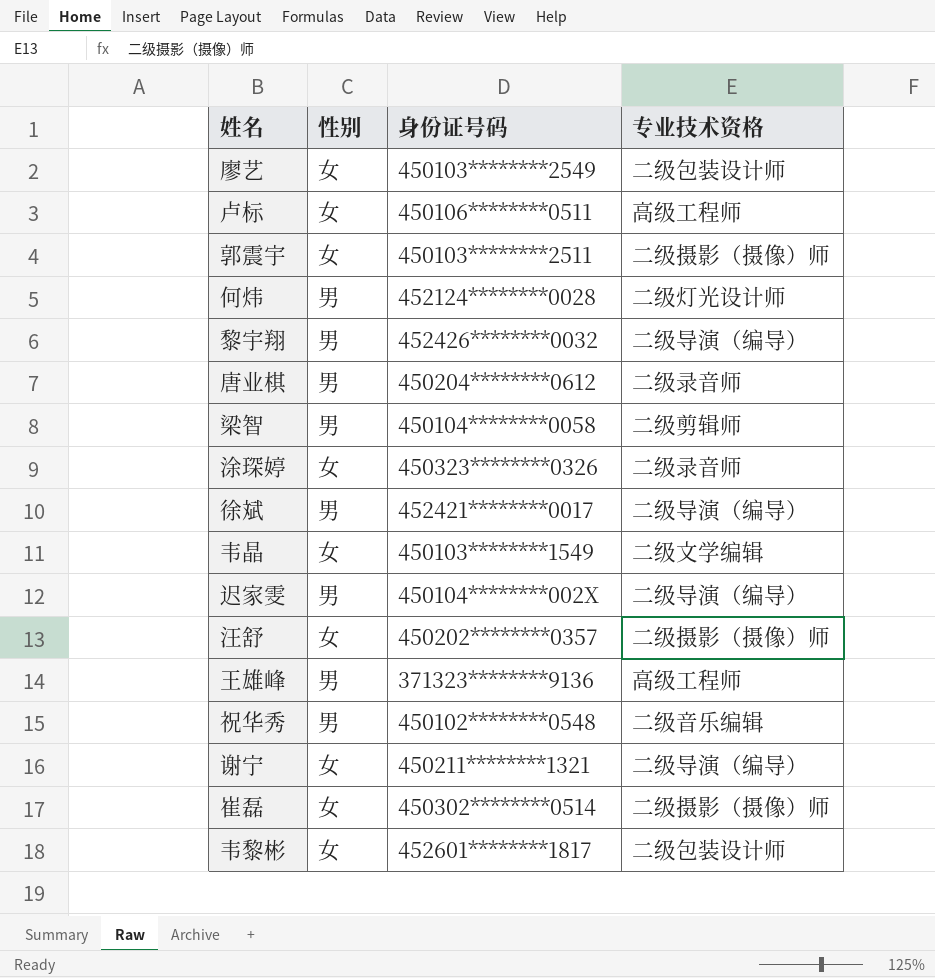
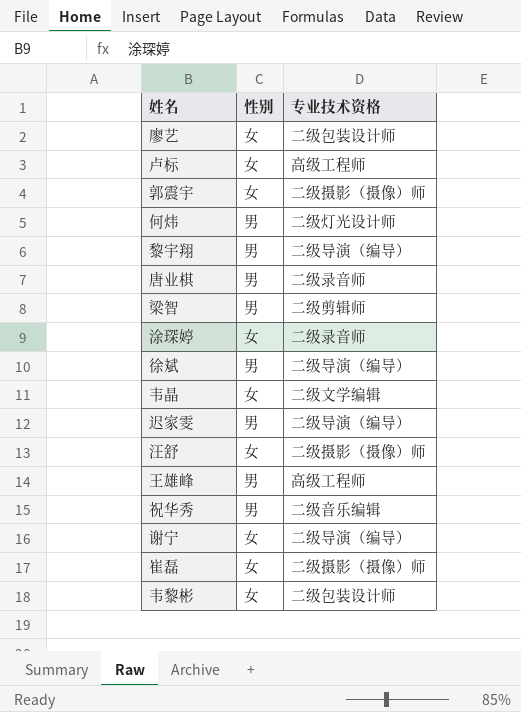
column 身份证号码 | position: 3 -> none

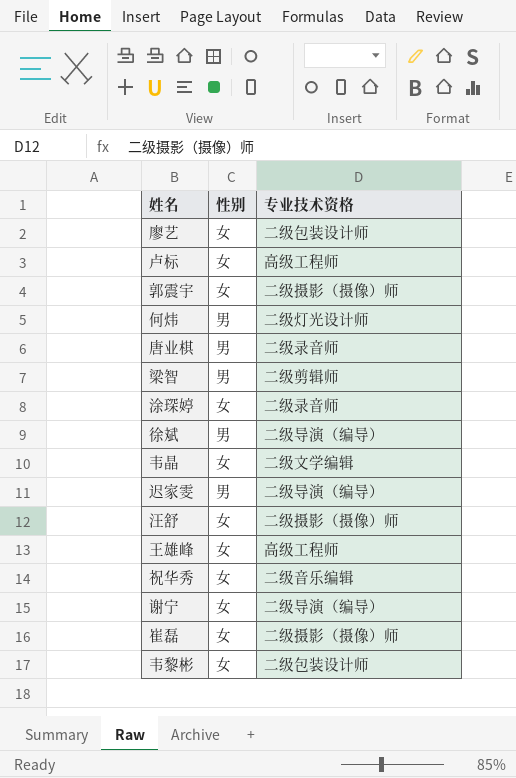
row 黎宇翔: 男 | 二级导演（编导） -> none
王雄峰 | 性别: 男 -> 女
祝华秀 | 性别: 男 -> 女

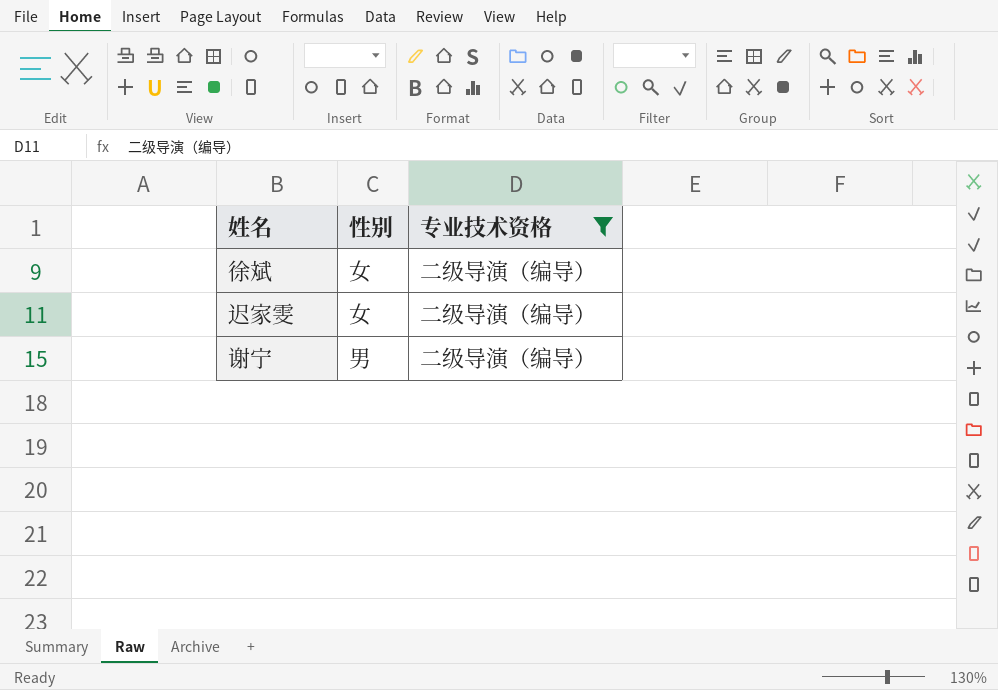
filter: none -> 专业技术资格 = 二级导演（编导）
徐斌 | 性别: 男 -> 女
迟家雯 | 性别: 男 -> 女
谢宁 | 性别: 女 -> 男

